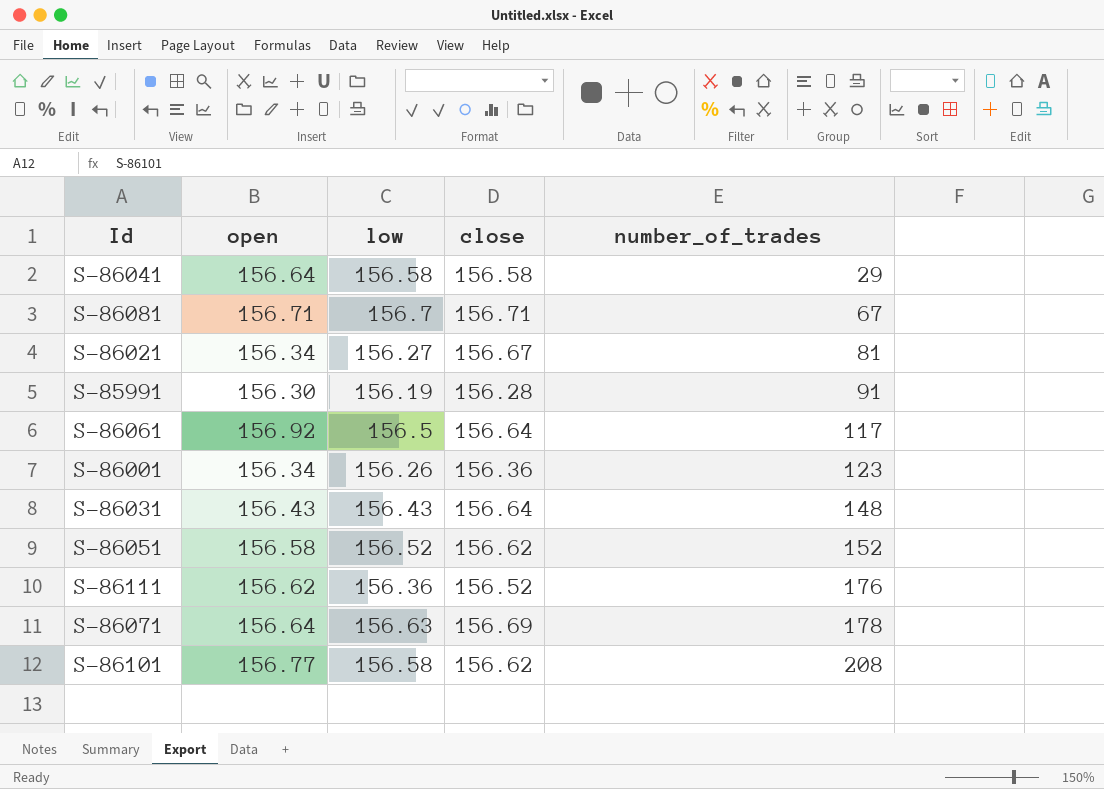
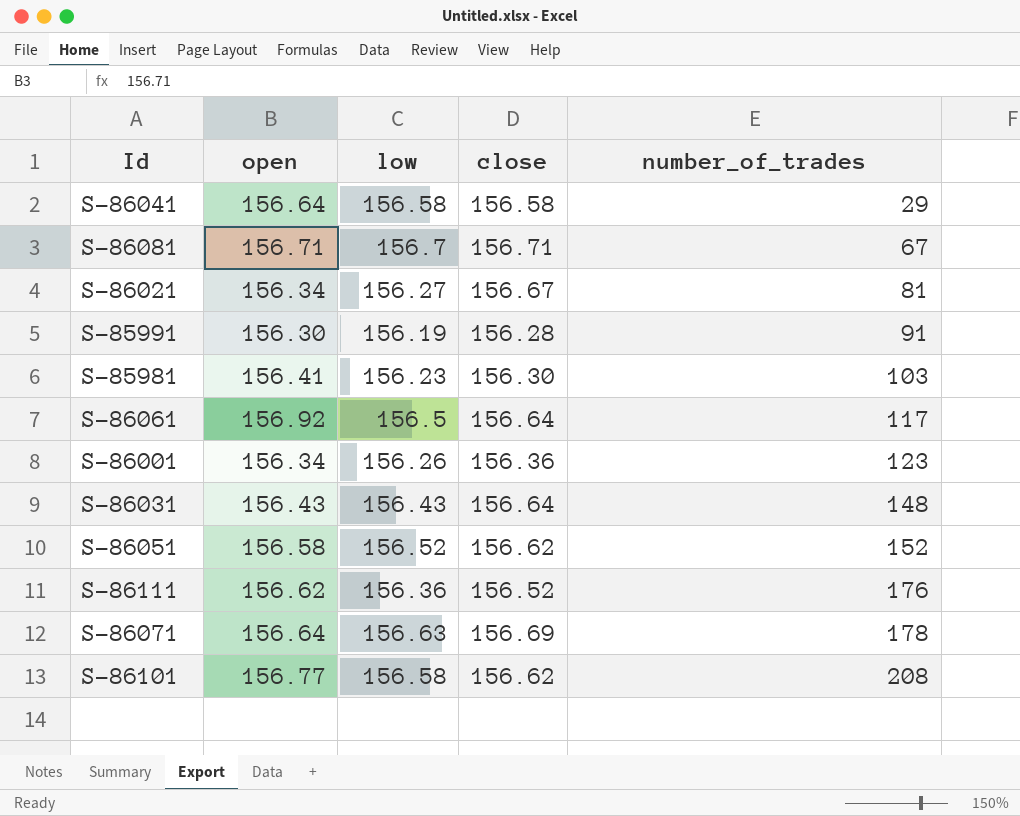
row S-85981: none -> 156.41 | 156.23 | 156.30 | 103

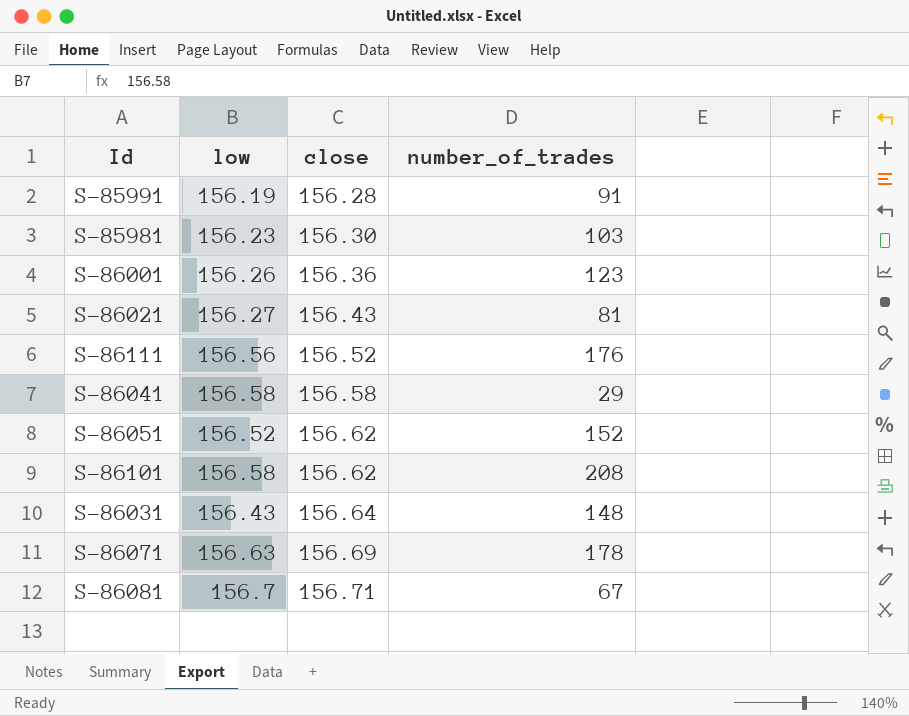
row order: number_of_trades ascending -> close ascending
column open | position: 2 -> none
row S-86061: 156.92 | 156.5 | 156.64 | 117 -> none
S-86021 | close: 156.67 -> 156.43
S-86111 | low: 156.36 -> 156.56

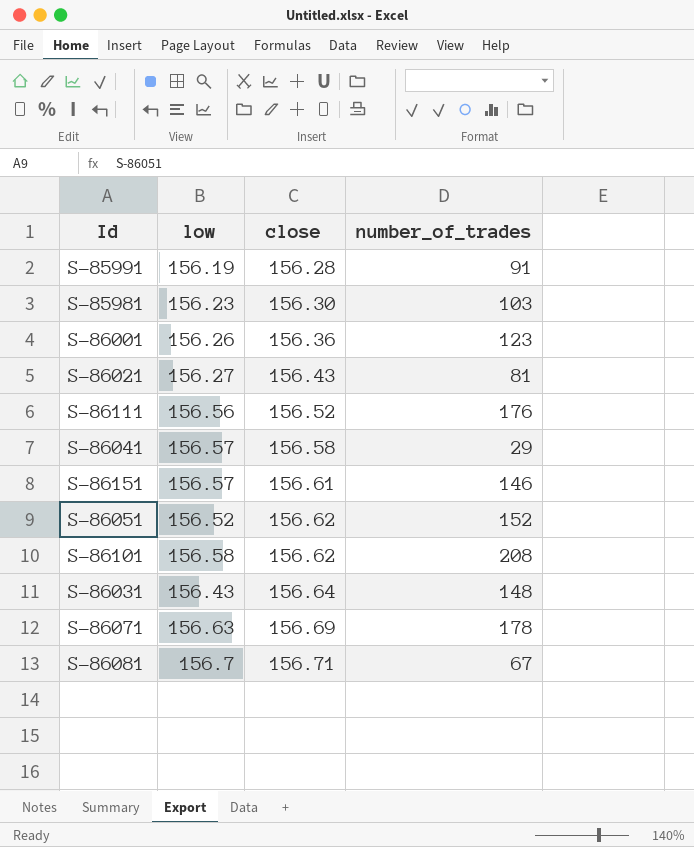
S-86041 | low: 156.58 -> 156.57
row S-86151: none -> 156.57 | 156.61 | 146

